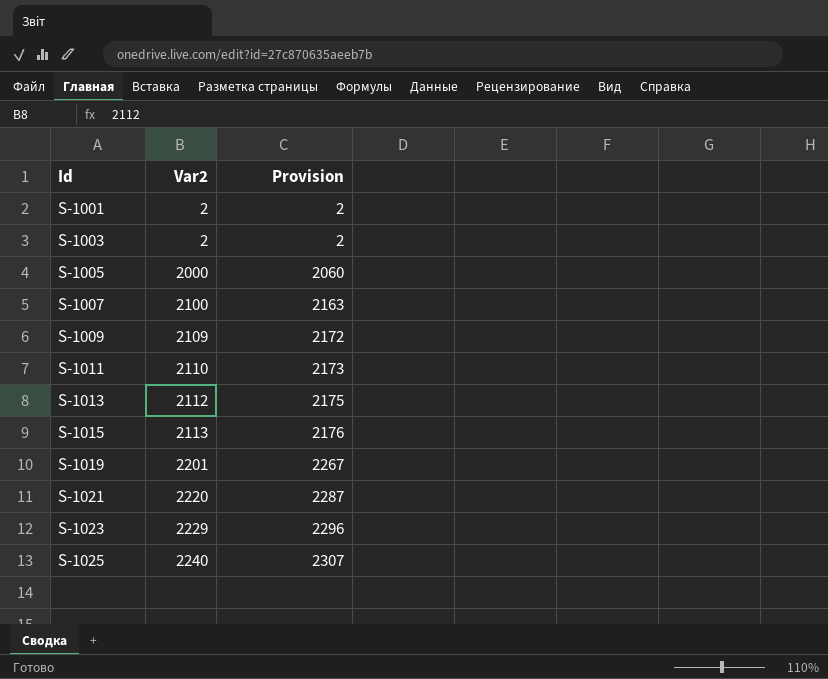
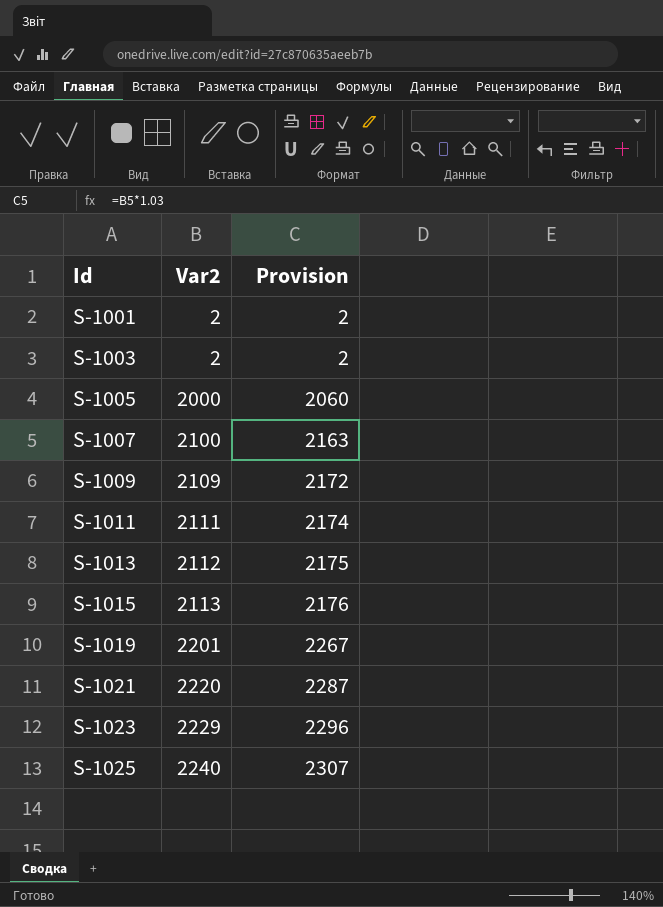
S-1011 | Var2: 2110 -> 2111
S-1011 | Provision: 2173 -> 2174

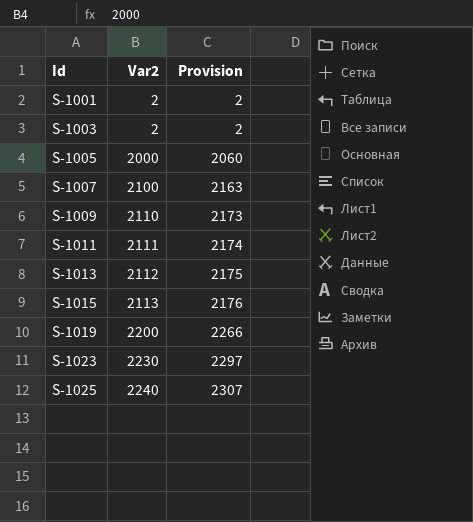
row S-1021: 2220 | 2287 -> none
S-1009 | Var2: 2109 -> 2110
S-1009 | Provision: 2172 -> 2173
S-1019 | Var2: 2201 -> 2200
S-1019 | Provision: 2267 -> 2266
S-1023 | Var2: 2229 -> 2230
S-1023 | Provision: 2296 -> 2297

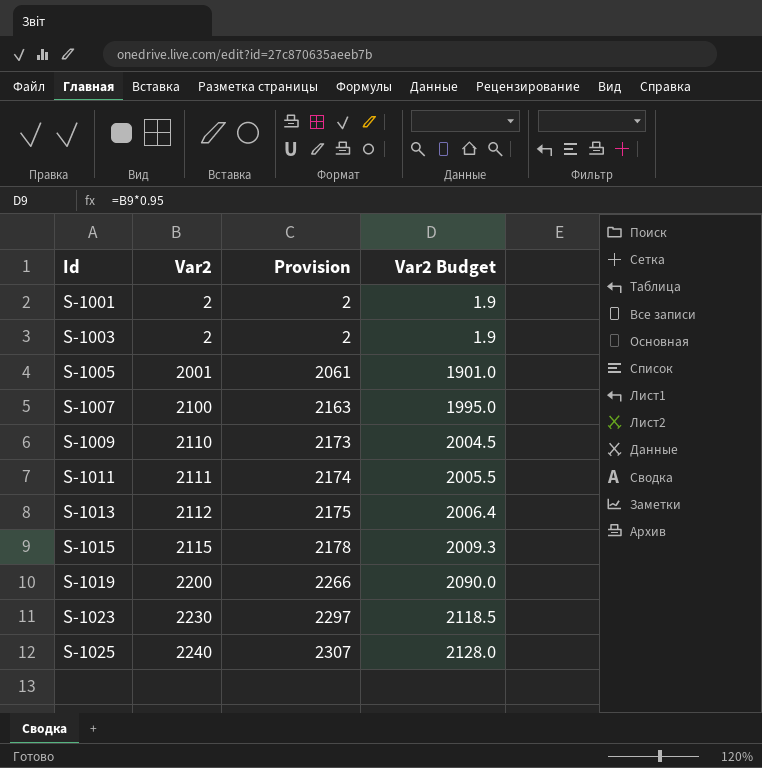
column Var2 Budget | formula: none -> [Var2] * 0.95
S-1005 | Var2: 2000 -> 2001
S-1005 | Provision: 2060 -> 2061
S-1015 | Var2: 2113 -> 2115
S-1015 | Provision: 2176 -> 2178

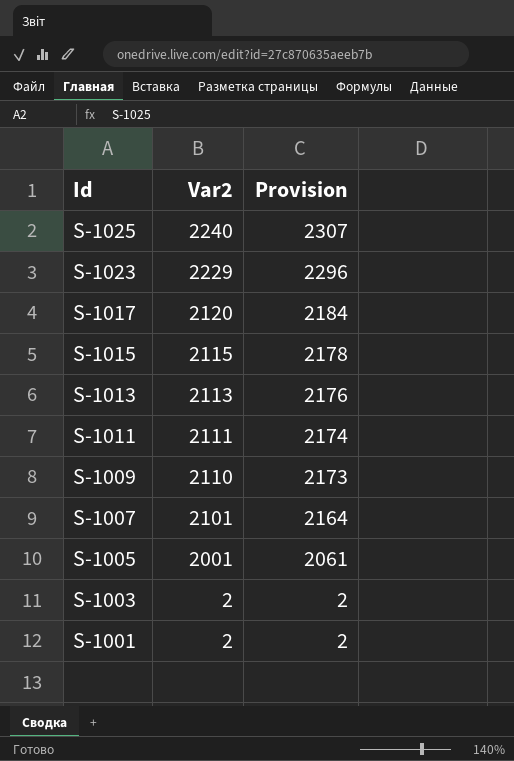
row order: Id ascending -> Id descending
column Var2 Budget | formula: [Var2] * 0.95 -> none
row S-1019: 2200 | 2266 | 2090.0 -> none
S-1023 | Var2: 2230 -> 2229
S-1023 | Provision: 2297 -> 2296
row S-1017: none -> 2120 | 2184
S-1013 | Var2: 2112 -> 2113
S-1013 | Provision: 2175 -> 2176
S-1007 | Var2: 2100 -> 2101
S-1007 | Provision: 2163 -> 2164

